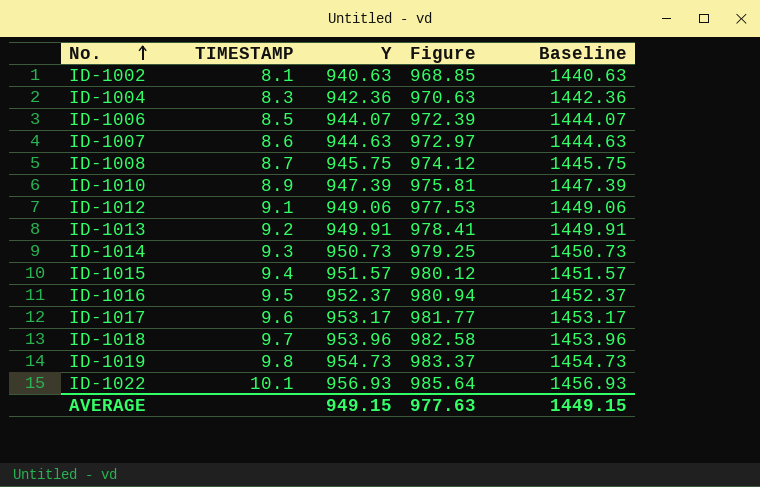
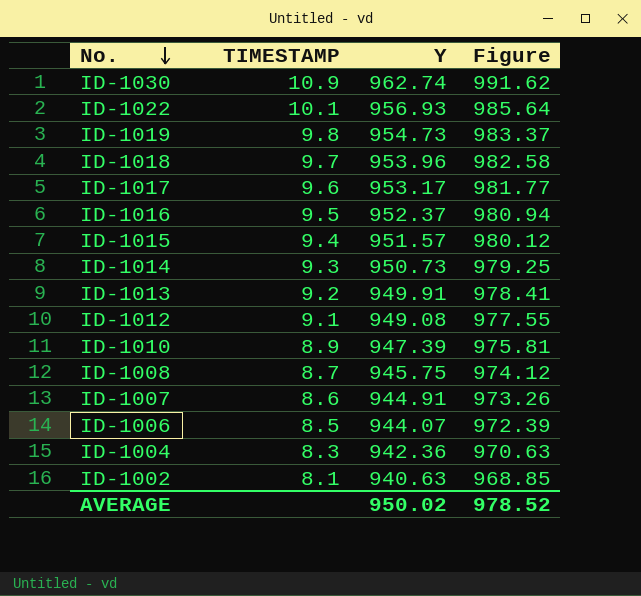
row order: No. ascending -> No. descending
column Baseline | formula: [Y] + 500 -> none
row ID-1030: none -> 10.9 | 962.74 | 991.62
ID-1012 | Y: 949.06 -> 949.08
ID-1012 | Figure: 977.53 -> 977.55
ID-1007 | Y: 944.63 -> 944.91
ID-1007 | Figure: 972.97 -> 973.26
AVERAGE | Y: 949.15 -> 950.02
AVERAGE | Figure: 977.63 -> 978.52

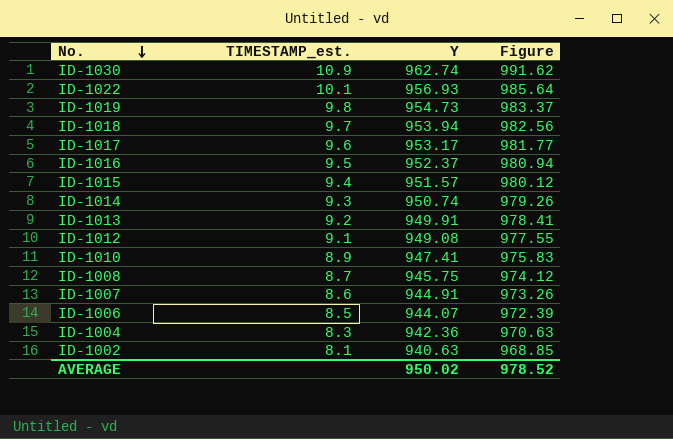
column name: TIMESTAMP -> TIMESTAMP_est.
ID-1018 | Y: 953.96 -> 953.94
ID-1018 | Figure: 982.58 -> 982.56
ID-1014 | Y: 950.73 -> 950.74
ID-1014 | Figure: 979.25 -> 979.26
ID-1010 | Y: 947.39 -> 947.41
ID-1010 | Figure: 975.81 -> 975.83

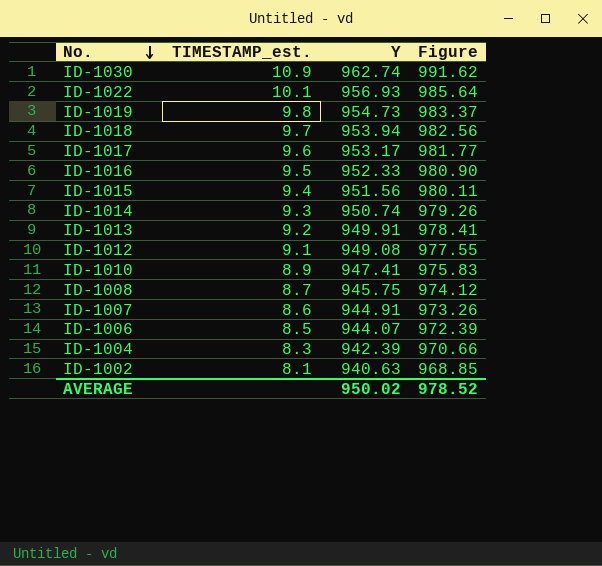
ID-1016 | Y: 952.37 -> 952.33
ID-1016 | Figure: 980.94 -> 980.90
ID-1015 | Y: 951.57 -> 951.56
ID-1015 | Figure: 980.12 -> 980.11
ID-1004 | Y: 942.36 -> 942.39
ID-1004 | Figure: 970.63 -> 970.66

